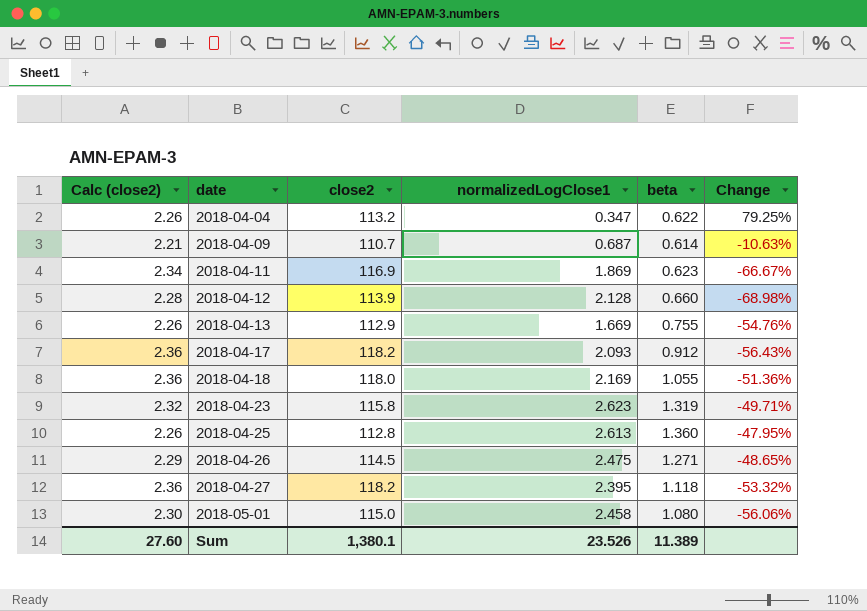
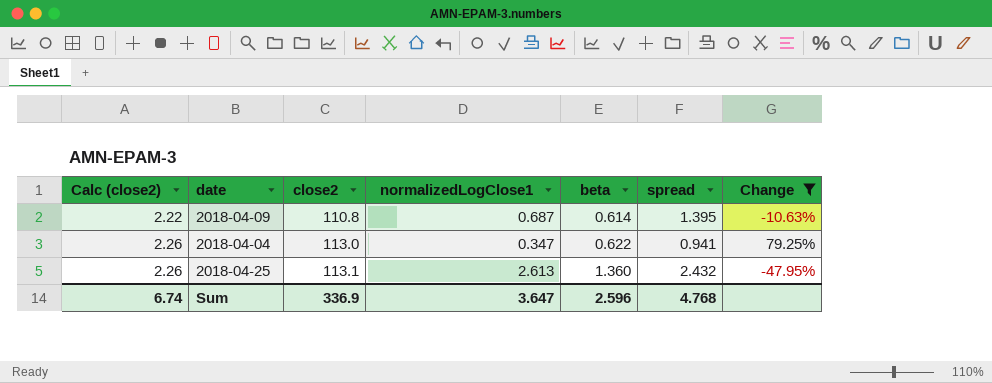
filter: none -> Change >= -47.95%
row order: date ascending -> Calc (close2) ascending
column spread | position: none -> 6
2018-04-09 | Calc (close2): 2.21 -> 2.22
2018-04-09 | close2: 110.7 -> 110.8
2018-04-04 | close2: 113.2 -> 113.0
2018-04-25 | close2: 112.8 -> 113.1
Sum | Calc (close2): 27.60 -> 6.74
Sum | close2: 1,380.1 -> 336.9
Sum | normalizedLogClose1: 23.526 -> 3.647
Sum | beta: 11.389 -> 2.596

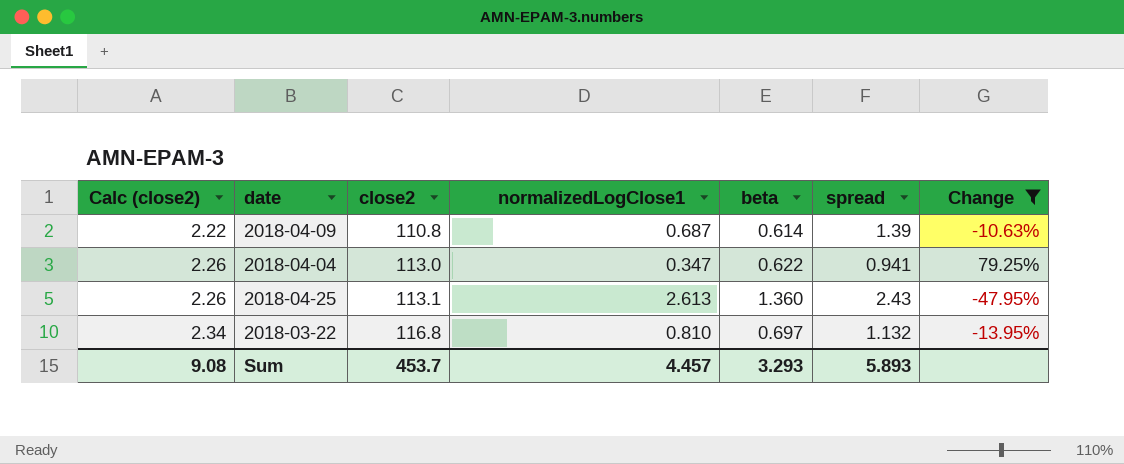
2018-04-09 | spread: 1.395 -> 1.39
2018-04-25 | spread: 2.432 -> 2.43
row 2018-03-22: none -> 2.34 | 116.8 | 0.810 | 0.697 | 1.132 | -13.95%
Sum | Calc (close2): 6.74 -> 9.08
Sum | close2: 336.9 -> 453.7
Sum | normalizedLogClose1: 3.647 -> 4.457
Sum | beta: 2.596 -> 3.293
Sum | spread: 4.768 -> 5.893

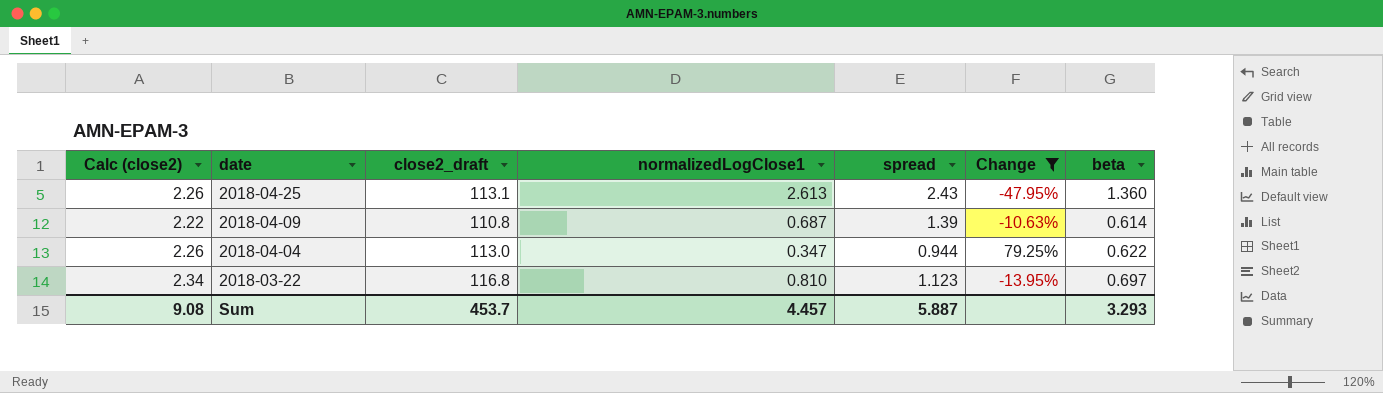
row order: Calc (close2) ascending -> date descending
column name: close2 -> close2_draft
column beta | position: 5 -> 7
2018-04-04 | spread: 0.941 -> 0.944
2018-03-22 | spread: 1.132 -> 1.123
Sum | spread: 5.893 -> 5.887

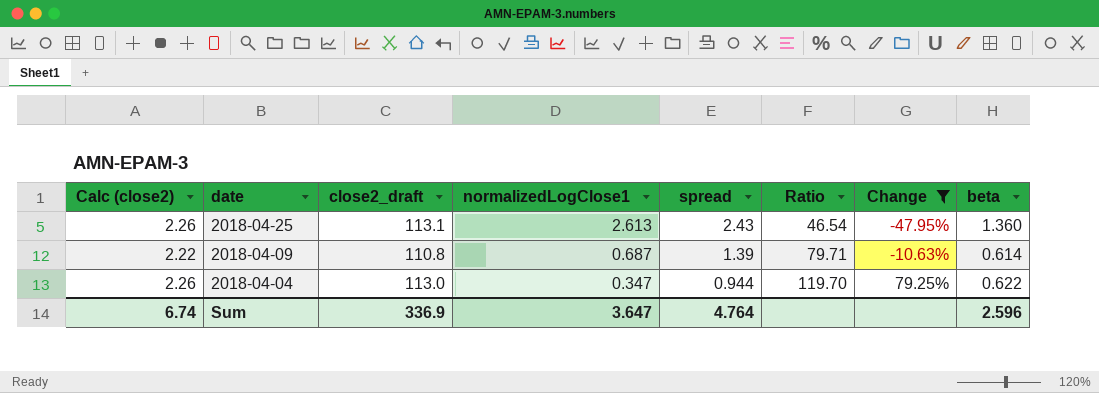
column Ratio | formula: none -> [close2_draft] / [spread]
row 2018-03-22: 2.34 | 116.8 | 0.810 | 1.123 | -13.95% | 0.697 -> none
Sum | Calc (close2): 9.08 -> 6.74
Sum | close2_draft: 453.7 -> 336.9
Sum | normalizedLogClose1: 4.457 -> 3.647
Sum | spread: 5.887 -> 4.764
Sum | beta: 3.293 -> 2.596

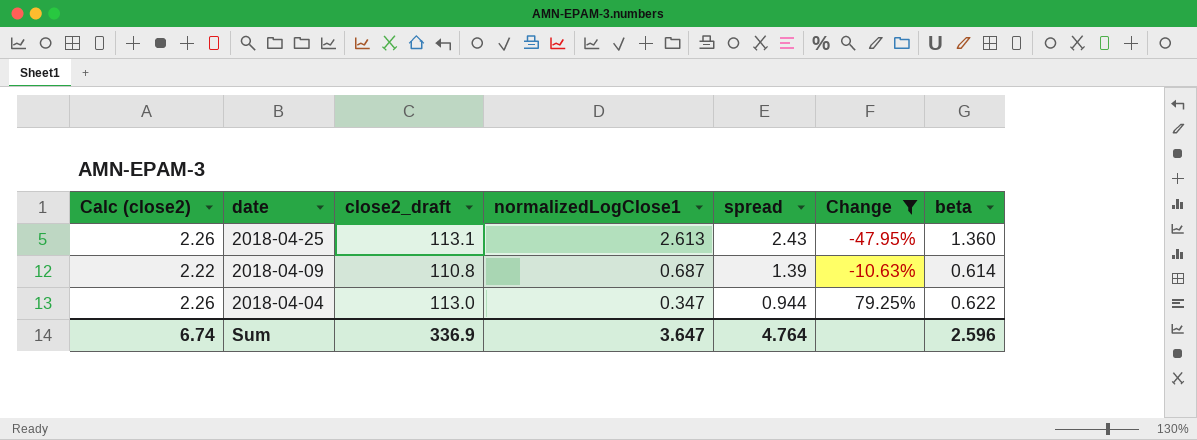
column Ratio | formula: [close2_draft] / [spread] -> none

